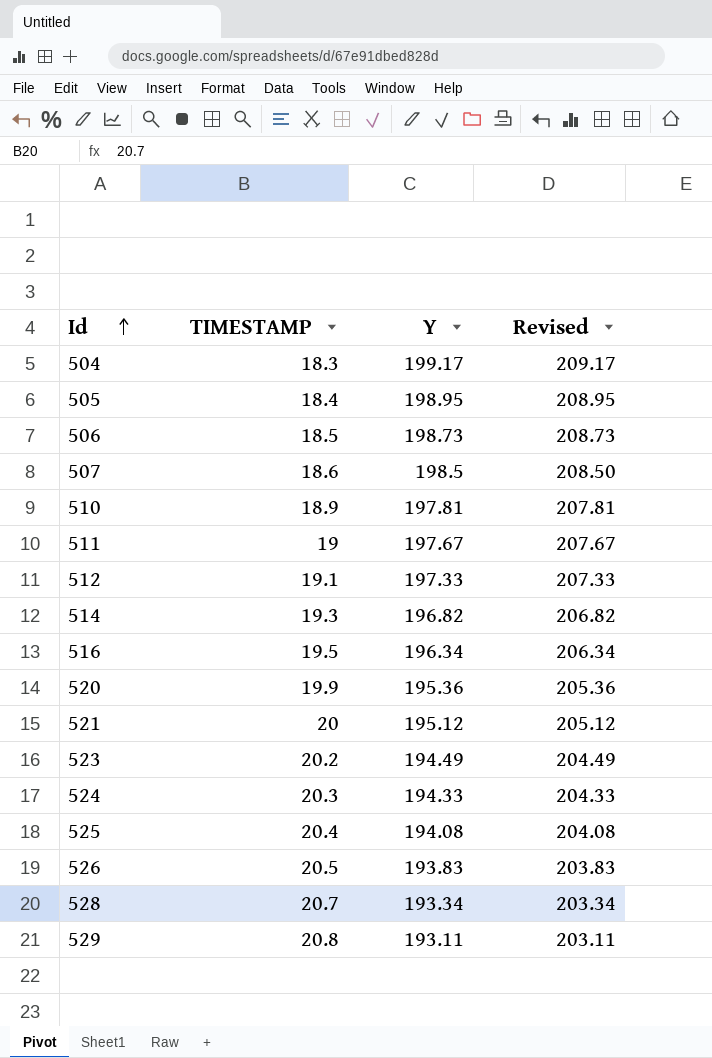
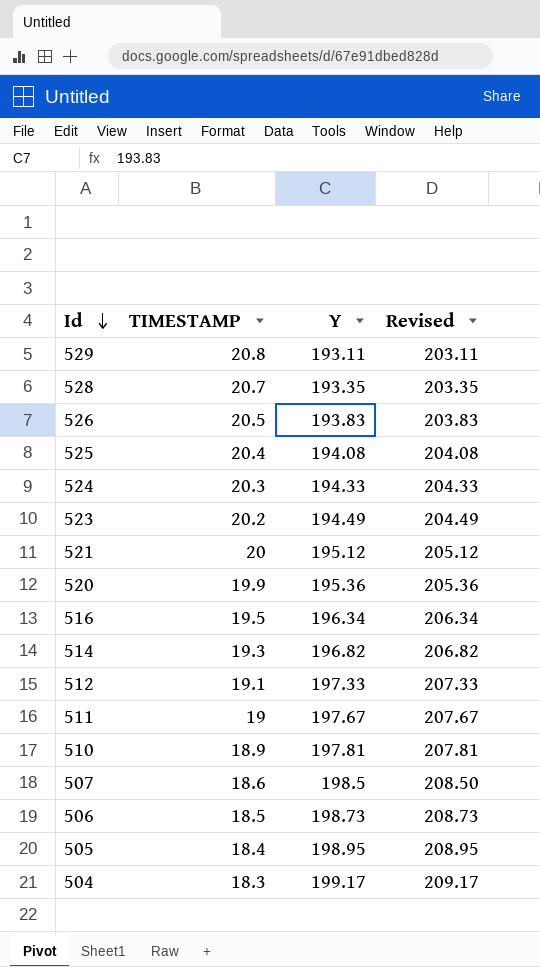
row order: Id ascending -> Id descending
528 | Y: 193.34 -> 193.35
528 | Revised: 203.34 -> 203.35

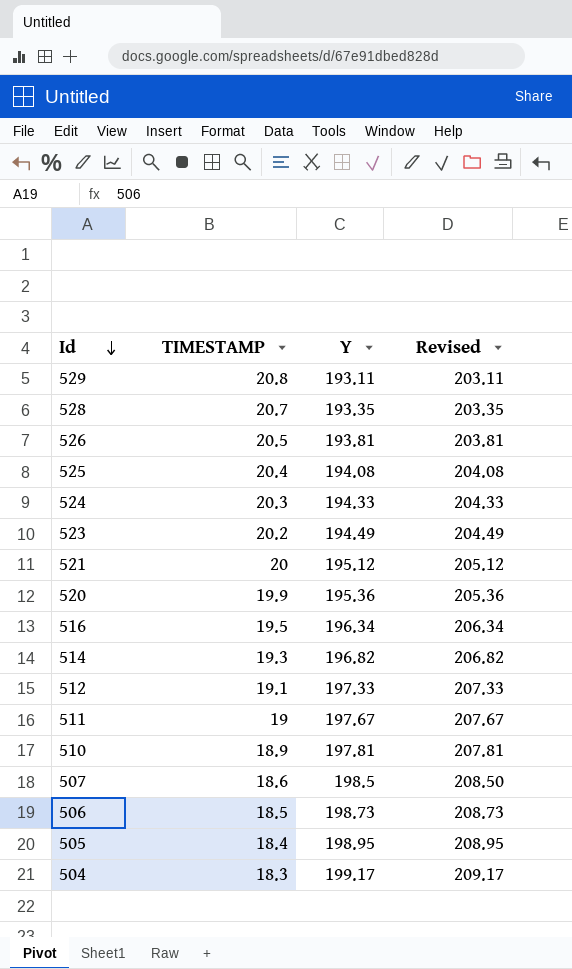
526 | Y: 193.83 -> 193.81
526 | Revised: 203.83 -> 203.81

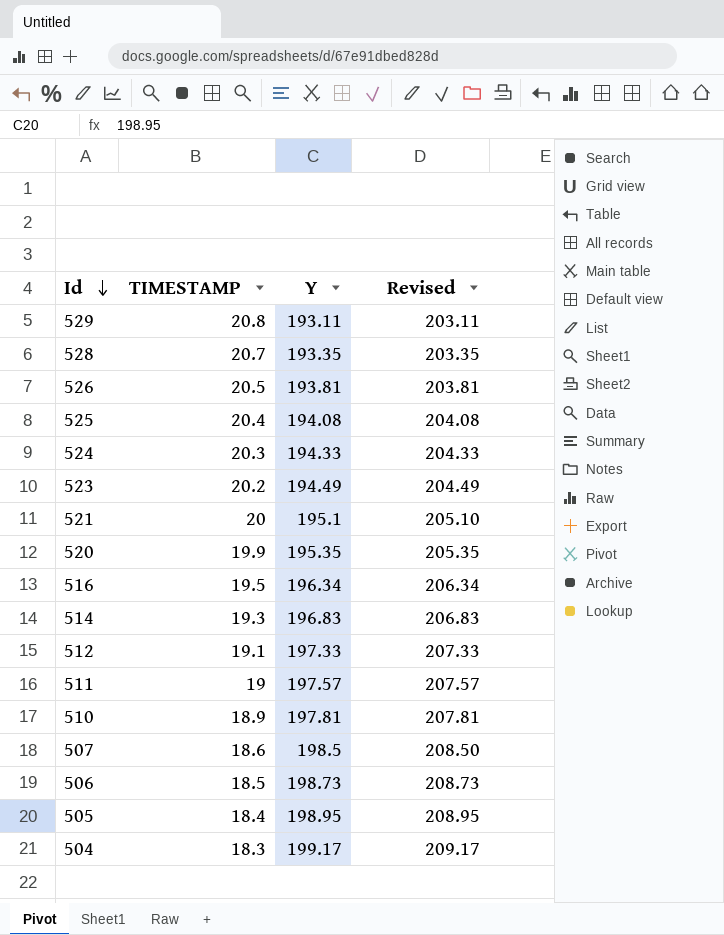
521 | Y: 195.12 -> 195.1
521 | Revised: 205.12 -> 205.10
520 | Y: 195.36 -> 195.35
520 | Revised: 205.36 -> 205.35
514 | Y: 196.82 -> 196.83
514 | Revised: 206.82 -> 206.83
511 | Y: 197.67 -> 197.57
511 | Revised: 207.67 -> 207.57

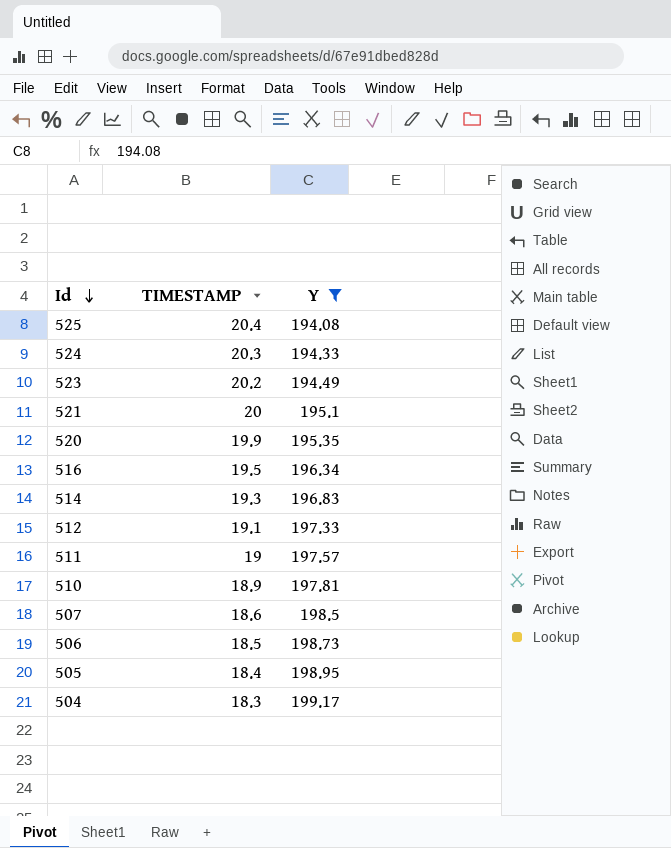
filter: none -> Y >= 194.08
column Revised | formula: [Y] + 10 -> none

